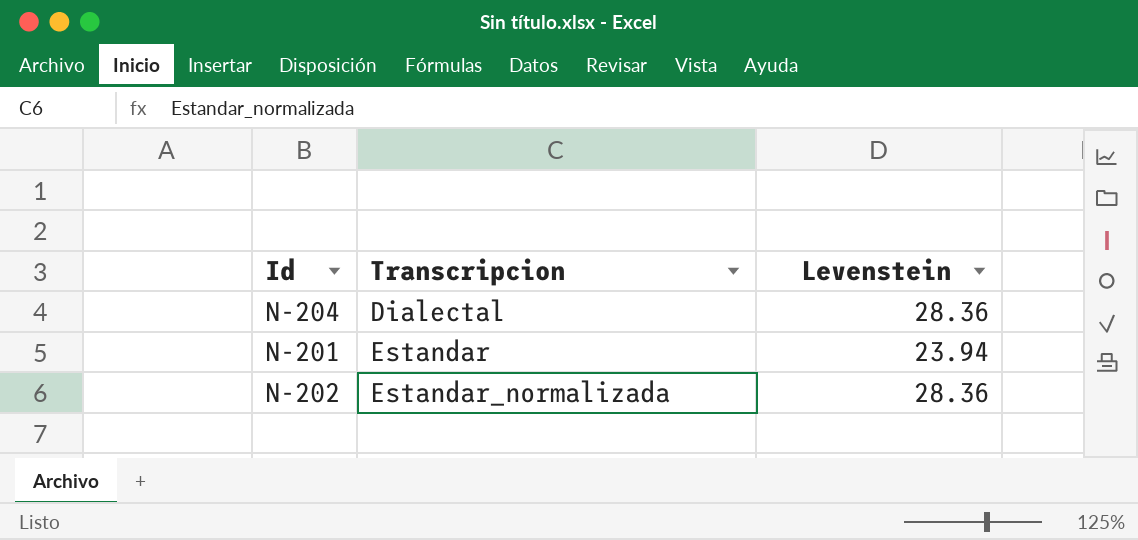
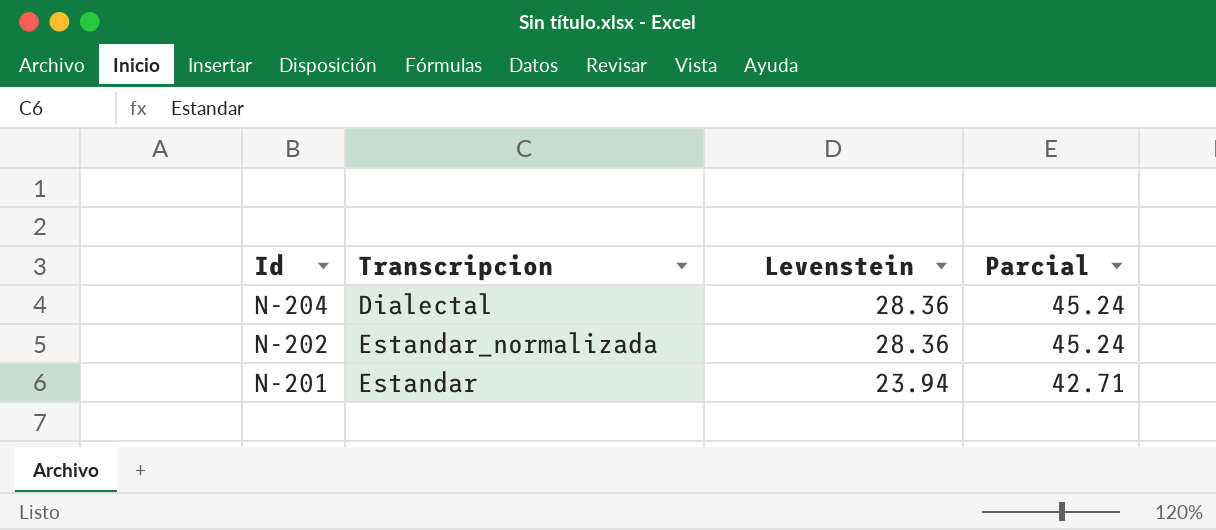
row order: Transcripcion ascending -> Id descending
column Parcial | position: none -> 4

